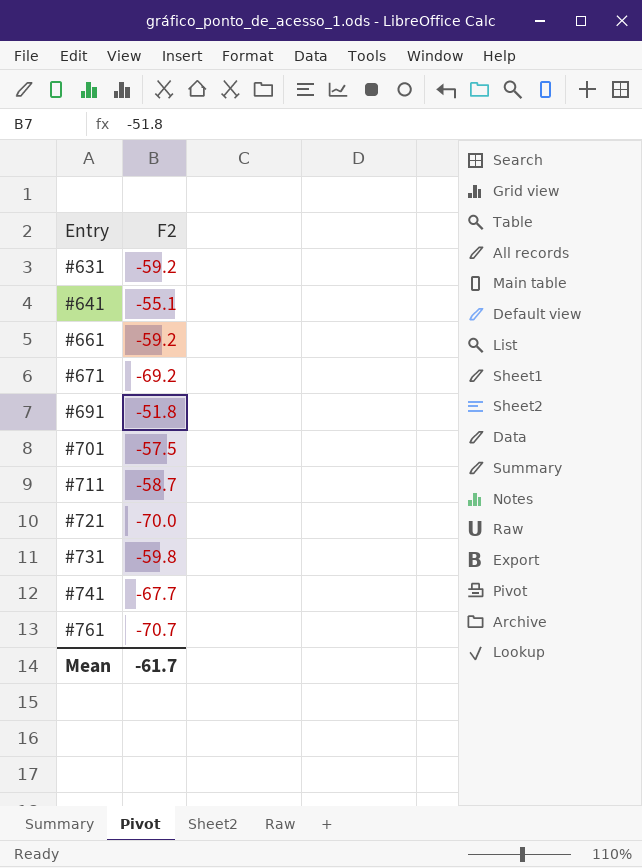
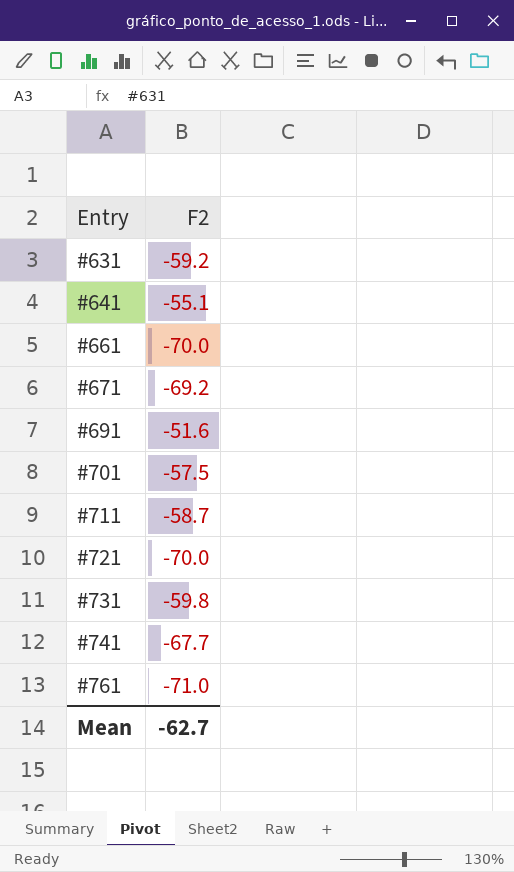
#661 | F2: -59.2 -> -70.0
#691 | F2: -51.8 -> -51.6
#761 | F2: -70.7 -> -71.0
Mean | F2: -61.7 -> -62.7

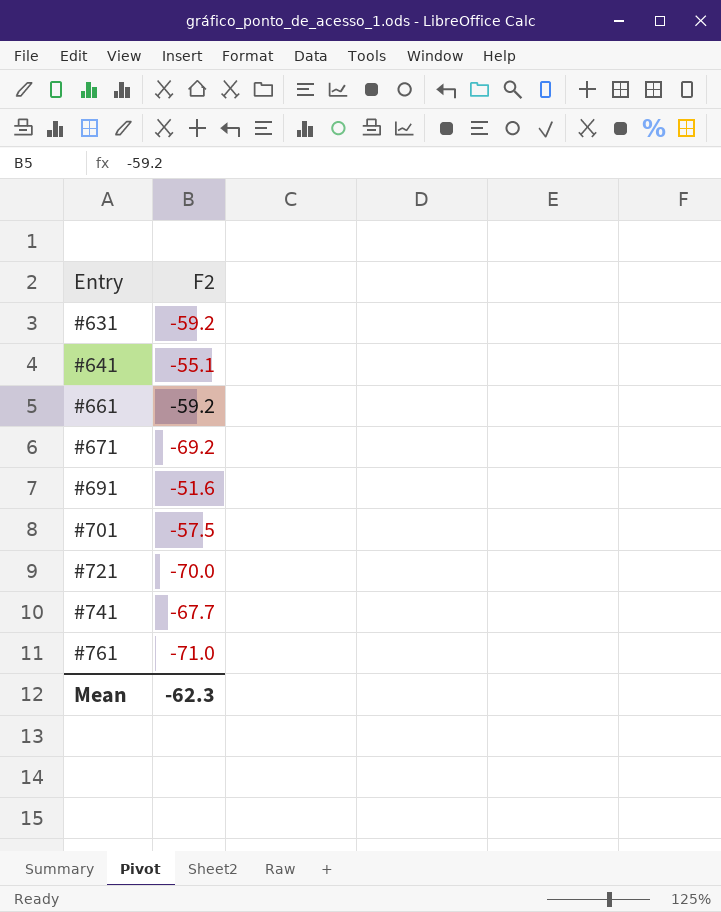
row #711: -58.7 -> none
row #731: -59.8 -> none
#661 | F2: -70.0 -> -59.2
Mean | F2: -62.7 -> -62.3

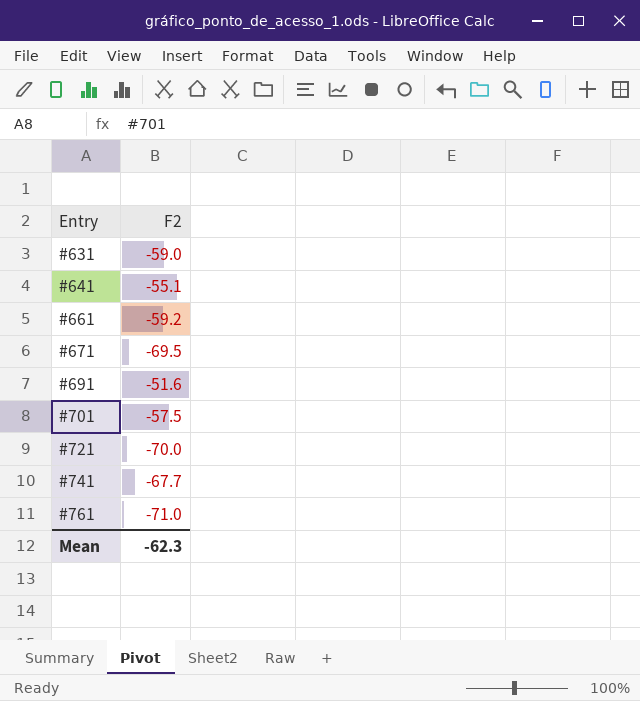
#631 | F2: -59.2 -> -59.0
#671 | F2: -69.2 -> -69.5

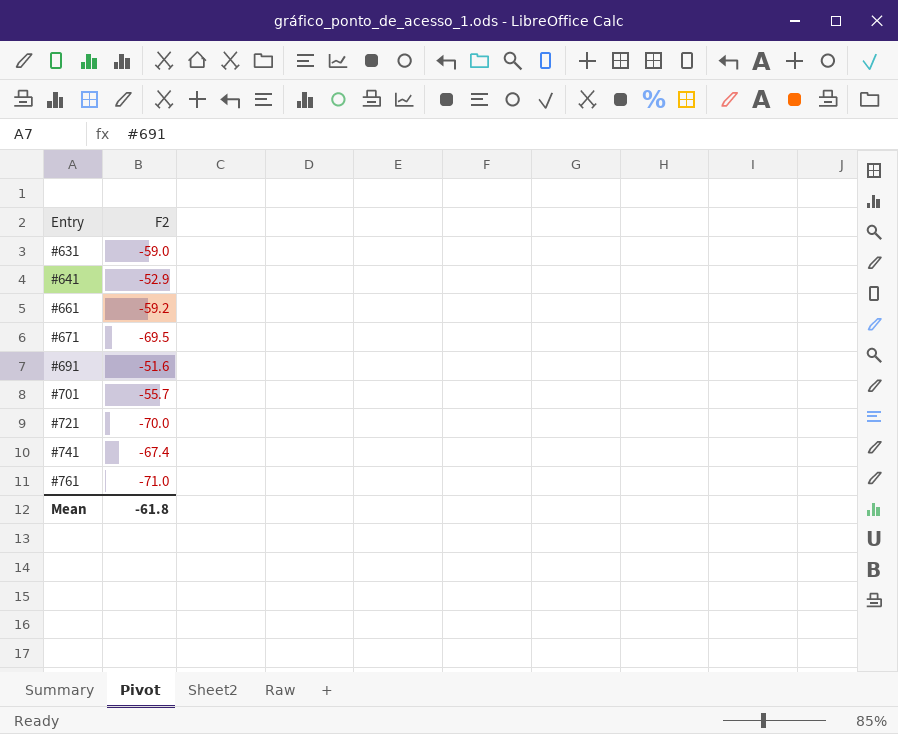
#641 | F2: -55.1 -> -52.9
#701 | F2: -57.5 -> -55.7
#741 | F2: -67.7 -> -67.4
Mean | F2: -62.3 -> -61.8

